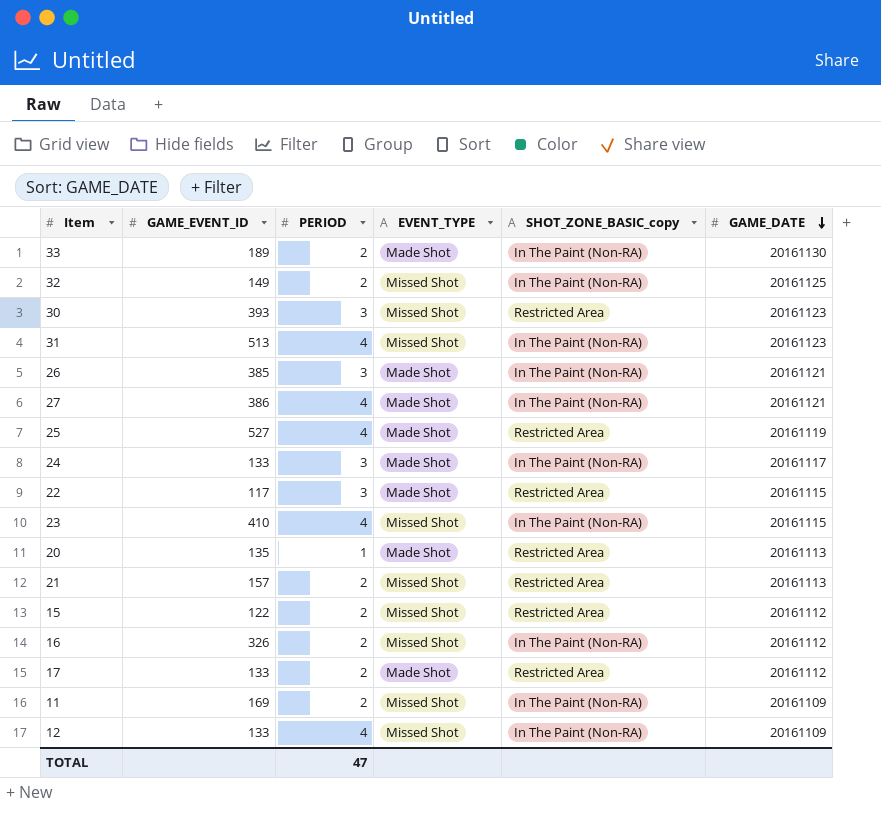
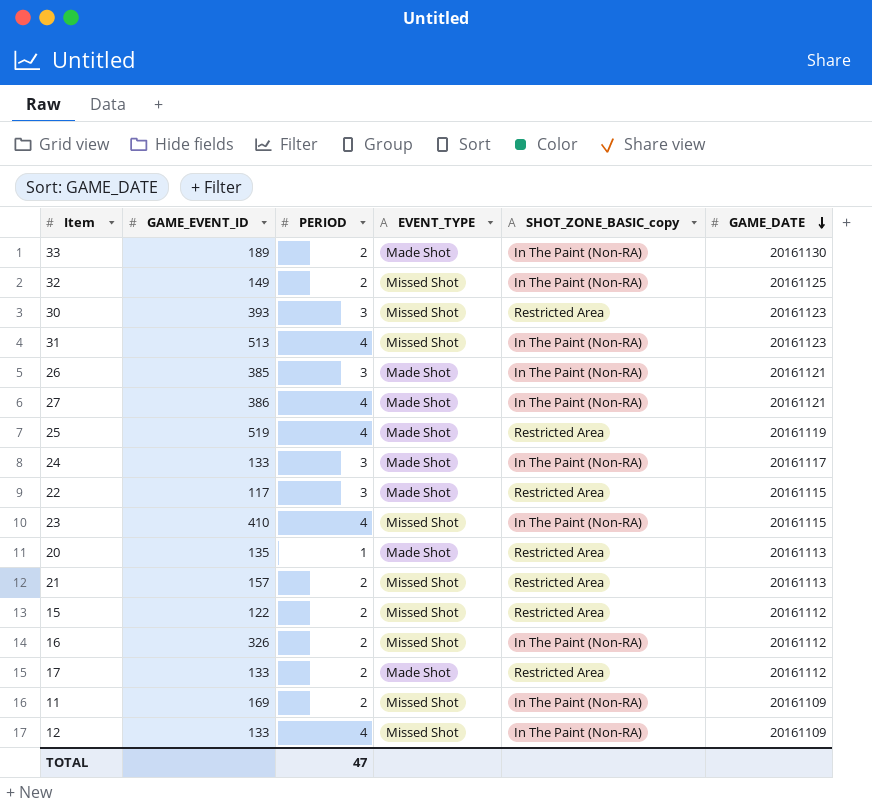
25 | GAME_EVENT_ID: 527 -> 519

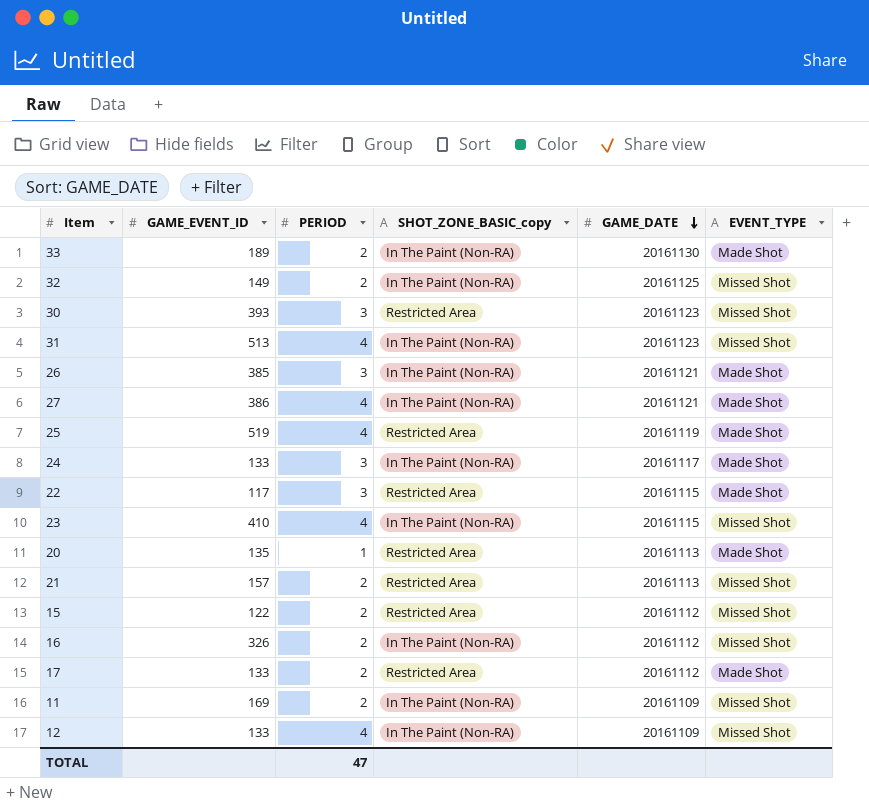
column EVENT_TYPE | position: 4 -> 6

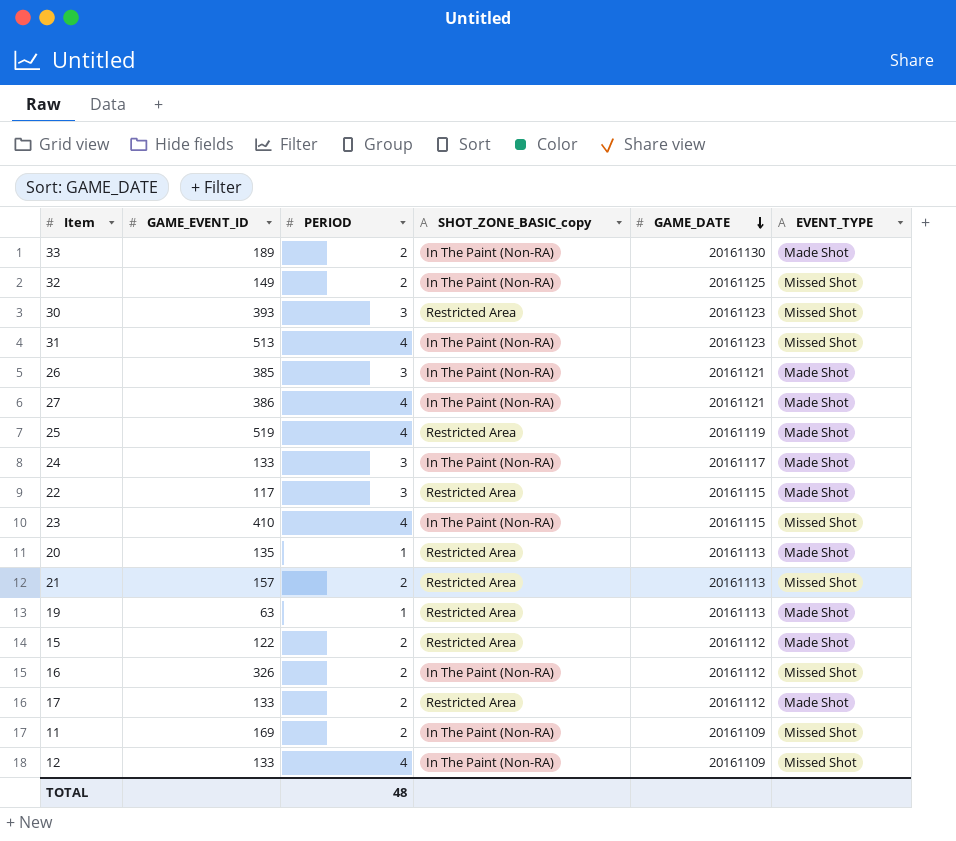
row 19: none -> 63 | 1 | Restricted Area | 20161113 | Made Shot
15 | EVENT_TYPE: Missed Shot -> Made Shot
TOTAL | PERIOD: 47 -> 48

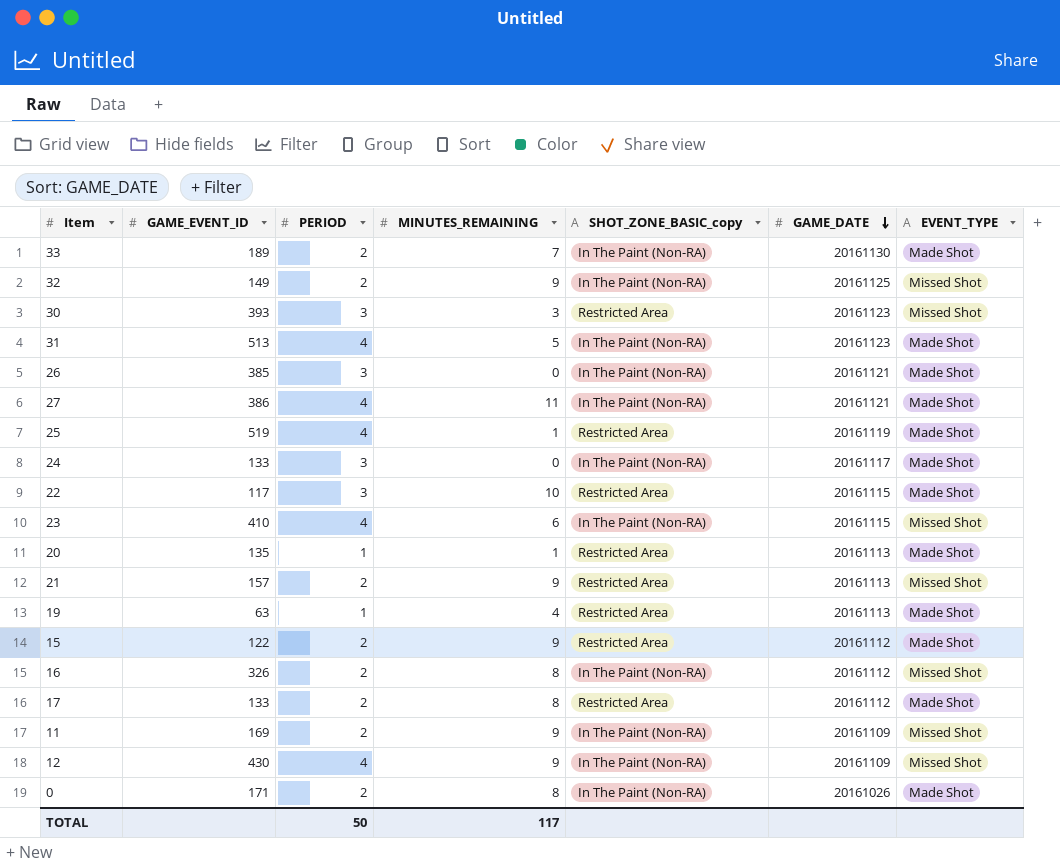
column MINUTES_REMAINING | position: none -> 4
31 | EVENT_TYPE: Missed Shot -> Made Shot
12 | GAME_EVENT_ID: 133 -> 430
row 0: none -> 171 | 2 | 8 | In The Paint (Non-RA) | 20161026 | Made Shot
TOTAL | PERIOD: 48 -> 50

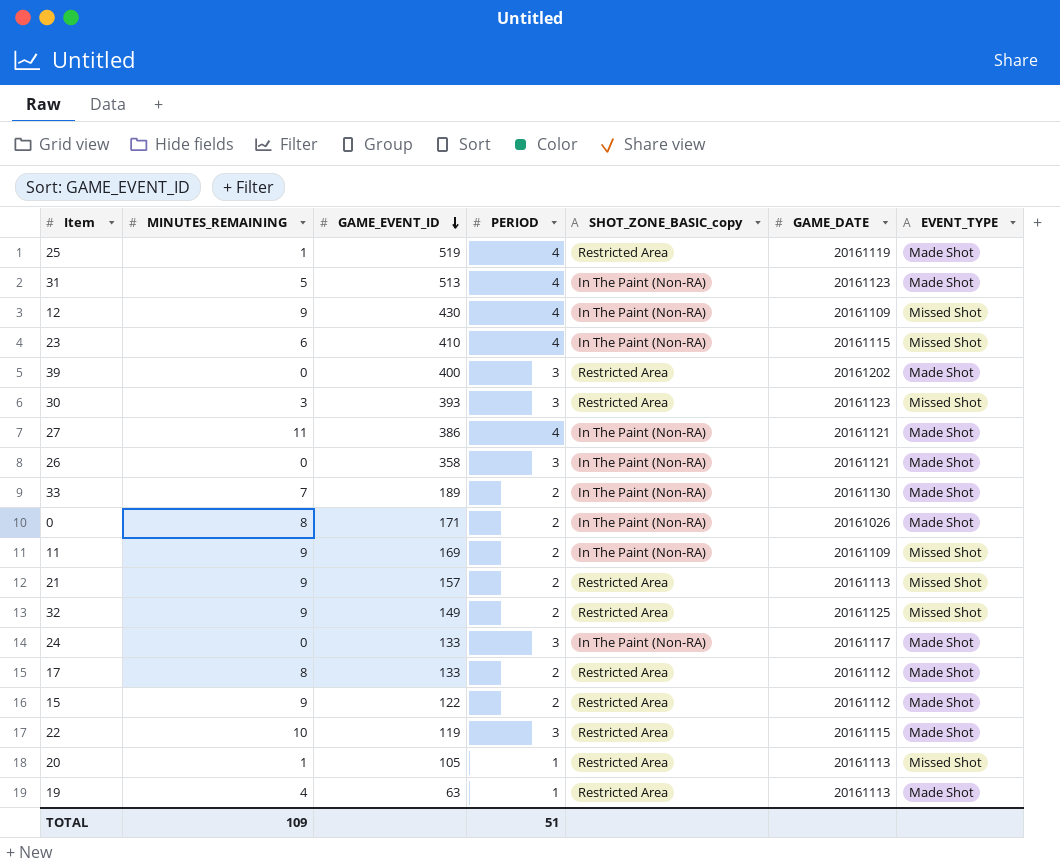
row order: GAME_DATE descending -> GAME_EVENT_ID descending
column MINUTES_REMAINING | position: 4 -> 2
row 16: 326 | 2 | 8 | In The Paint (Non-RA) | 20161112 | Missed Shot -> none
row 39: none -> 0 | 400 | 3 | Restricted Area | 20161202 | Made Shot
26 | GAME_EVENT_ID: 385 -> 358
32 | SHOT_ZONE_BASIC_copy: In The Paint (Non-RA) -> Restricted Area
22 | GAME_EVENT_ID: 117 -> 119
20 | GAME_EVENT_ID: 135 -> 105
20 | EVENT_TYPE: Made Shot -> Missed Shot
TOTAL | MINUTES_REMAINING: 117 -> 109
TOTAL | PERIOD: 50 -> 51

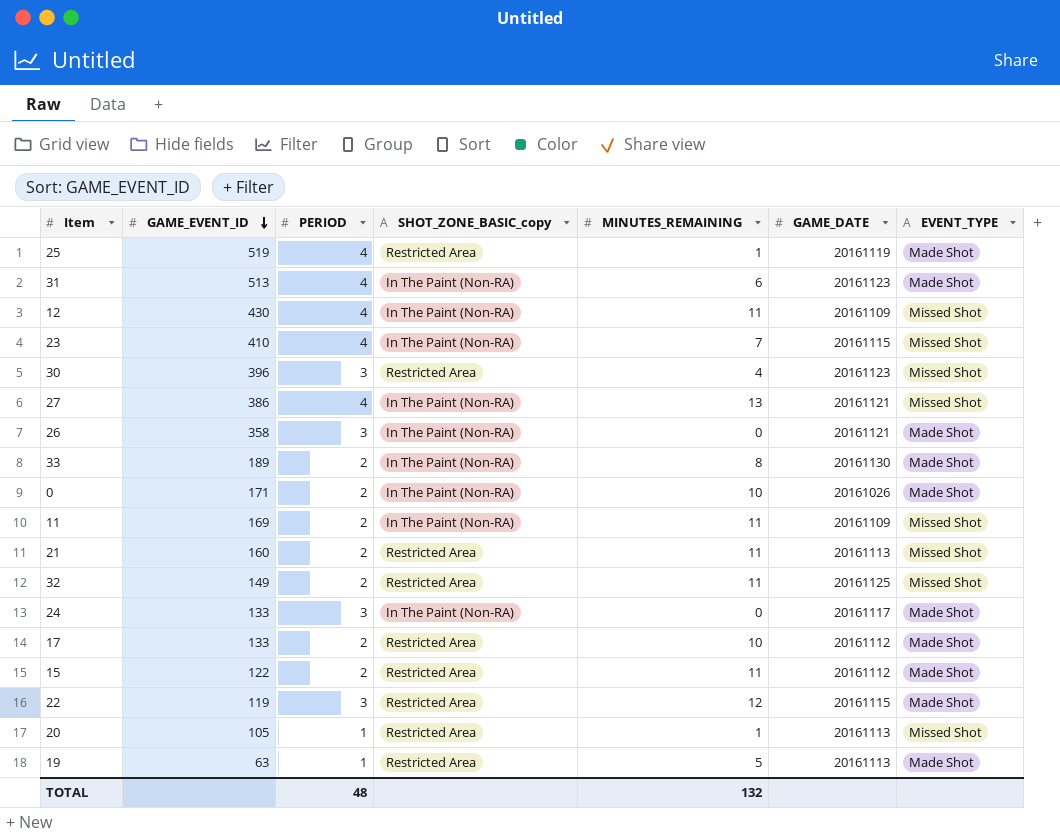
column MINUTES_REMAINING | position: 2 -> 5
row 39: 0 | 400 | 3 | Restricted Area | 20161202 | Made Shot -> none
31 | MINUTES_REMAINING: 5 -> 6
12 | MINUTES_REMAINING: 9 -> 11
23 | MINUTES_REMAINING: 6 -> 7
30 | GAME_EVENT_ID: 393 -> 396
30 | MINUTES_REMAINING: 3 -> 4
27 | MINUTES_REMAINING: 11 -> 13
27 | EVENT_TYPE: Made Shot -> Missed Shot
33 | MINUTES_REMAINING: 7 -> 8
0 | MINUTES_REMAINING: 8 -> 10
11 | MINUTES_REMAINING: 9 -> 11
21 | GAME_EVENT_ID: 157 -> 160
21 | MINUTES_REMAINING: 9 -> 11
32 | MINUTES_REMAINING: 9 -> 11
17 | MINUTES_REMAINING: 8 -> 10
15 | MINUTES_REMAINING: 9 -> 11
22 | MINUTES_REMAINING: 10 -> 12
19 | MINUTES_REMAINING: 4 -> 5
TOTAL | PERIOD: 51 -> 48
TOTAL | MINUTES_REMAINING: 109 -> 132

